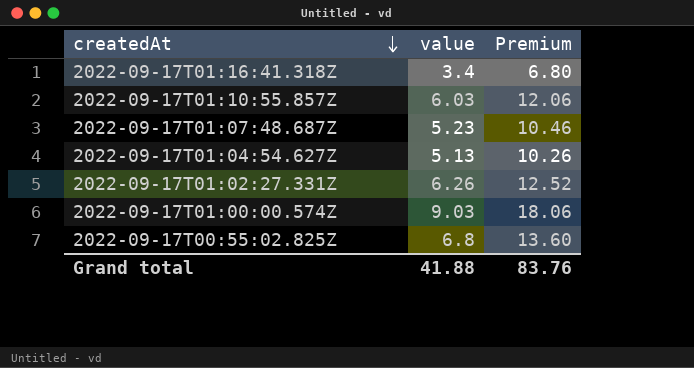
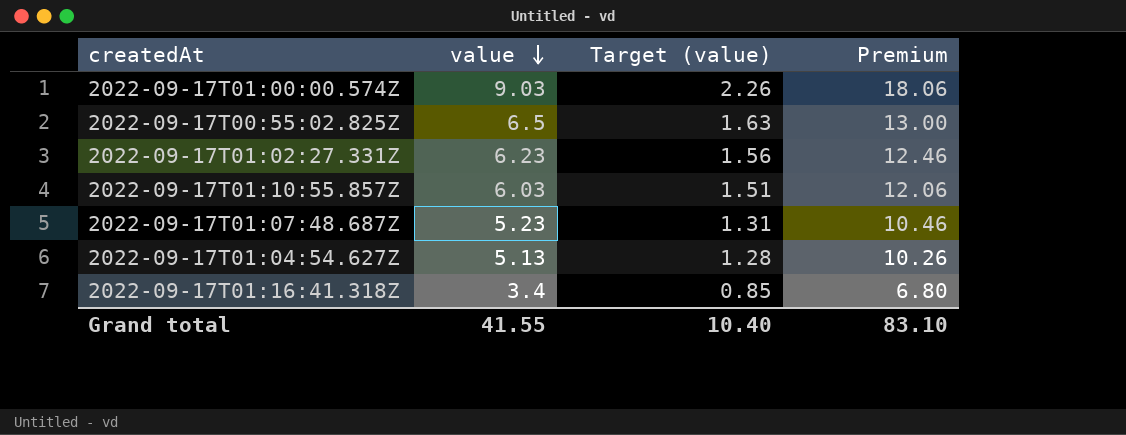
row order: createdAt descending -> value descending
column Target (value) | formula: none -> [value] * 0.25
2022-09-17T00:55:02.825Z | value: 6.8 -> 6.5
2022-09-17T00:55:02.825Z | Premium: 13.60 -> 13.00
2022-09-17T01:02:27.331Z | value: 6.26 -> 6.23
2022-09-17T01:02:27.331Z | Premium: 12.52 -> 12.46
Grand total | value: 41.88 -> 41.55
Grand total | Premium: 83.76 -> 83.10

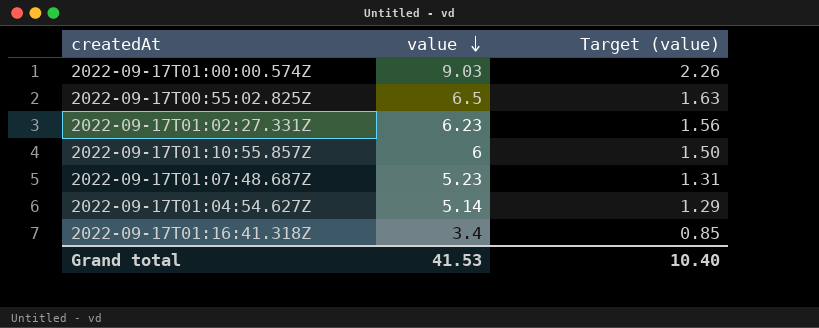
column Premium | formula: [value] * 2 -> none
2022-09-17T01:10:55.857Z | value: 6.03 -> 6
2022-09-17T01:10:55.857Z | Target (value): 1.51 -> 1.50
2022-09-17T01:04:54.627Z | value: 5.13 -> 5.14
2022-09-17T01:04:54.627Z | Target (value): 1.28 -> 1.29
Grand total | value: 41.55 -> 41.53

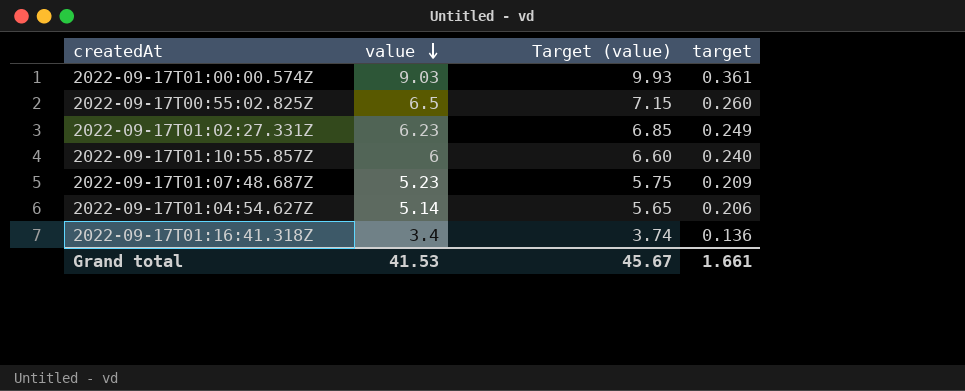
column Target (value) | formula: [value] * 0.25 -> [value] * 1.1
column target | formula: none -> [value] * 0.04
Grand total | Target (value): 10.40 -> 45.67

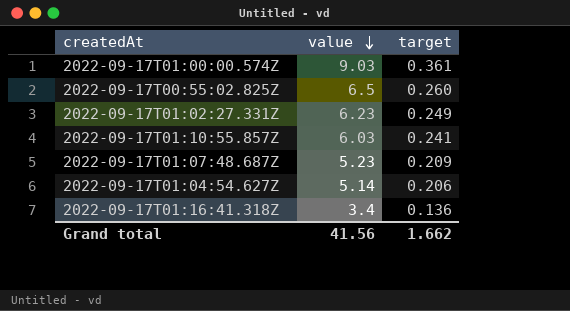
column Target (value) | formula: [value] * 1.1 -> none
2022-09-17T01:10:55.857Z | value: 6 -> 6.03
2022-09-17T01:10:55.857Z | target: 0.240 -> 0.241
Grand total | value: 41.53 -> 41.56
Grand total | target: 1.661 -> 1.662

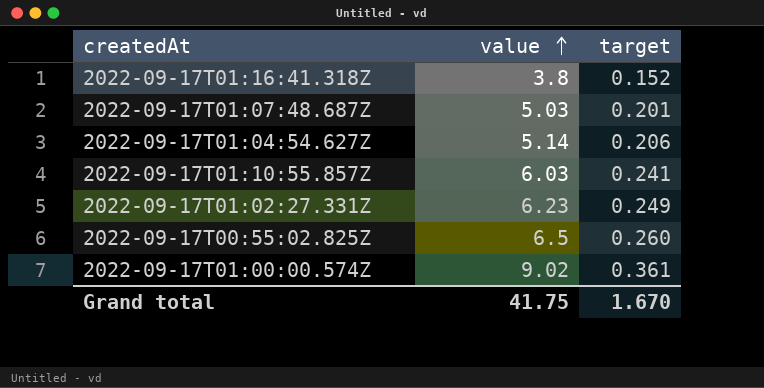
row order: value descending -> value ascending
2022-09-17T01:16:41.318Z | value: 3.4 -> 3.8
2022-09-17T01:16:41.318Z | target: 0.136 -> 0.152
2022-09-17T01:07:48.687Z | value: 5.23 -> 5.03
2022-09-17T01:07:48.687Z | target: 0.209 -> 0.201
2022-09-17T01:00:00.574Z | value: 9.03 -> 9.02
Grand total | value: 41.56 -> 41.75
Grand total | target: 1.662 -> 1.670

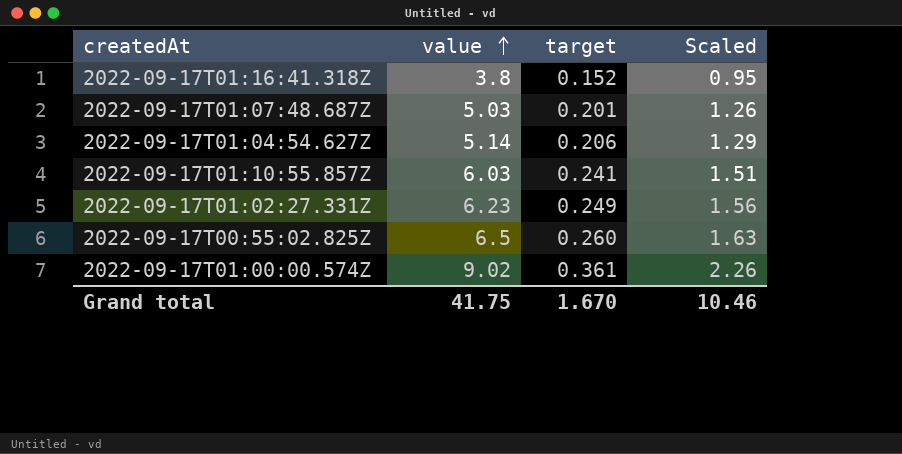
column Scaled | formula: none -> [value] * 0.25

